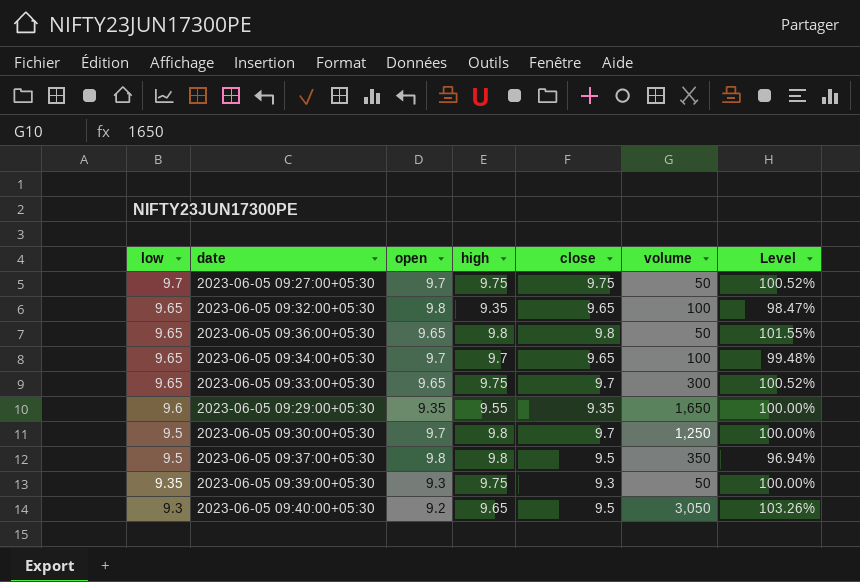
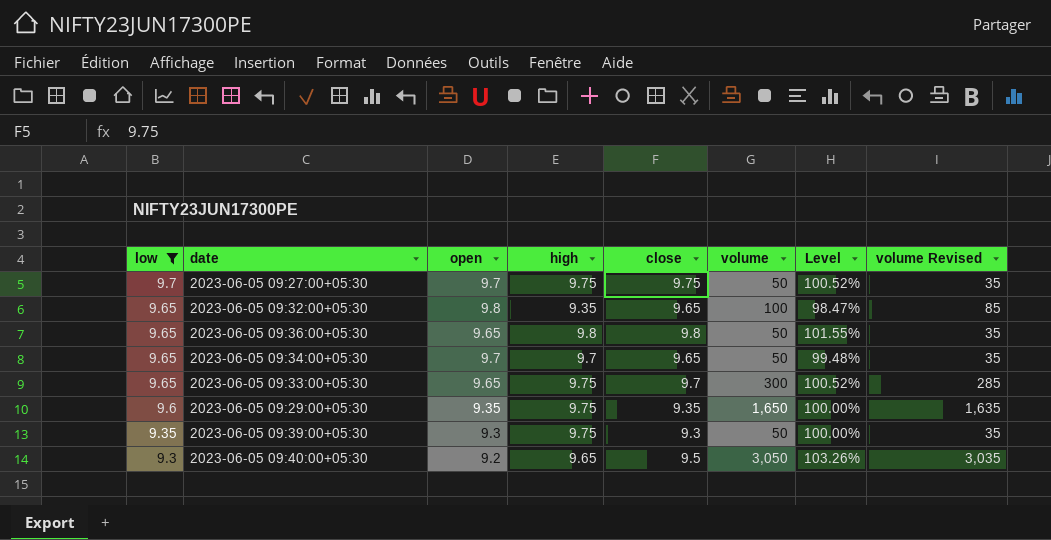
filter: none -> low != 9.5
column volume Revised | formula: none -> [volume] - 15
2023-06-05 09:34:00+05:30 | volume: 100 -> 50
2023-06-05 09:29:00+05:30 | high: 9.55 -> 9.75

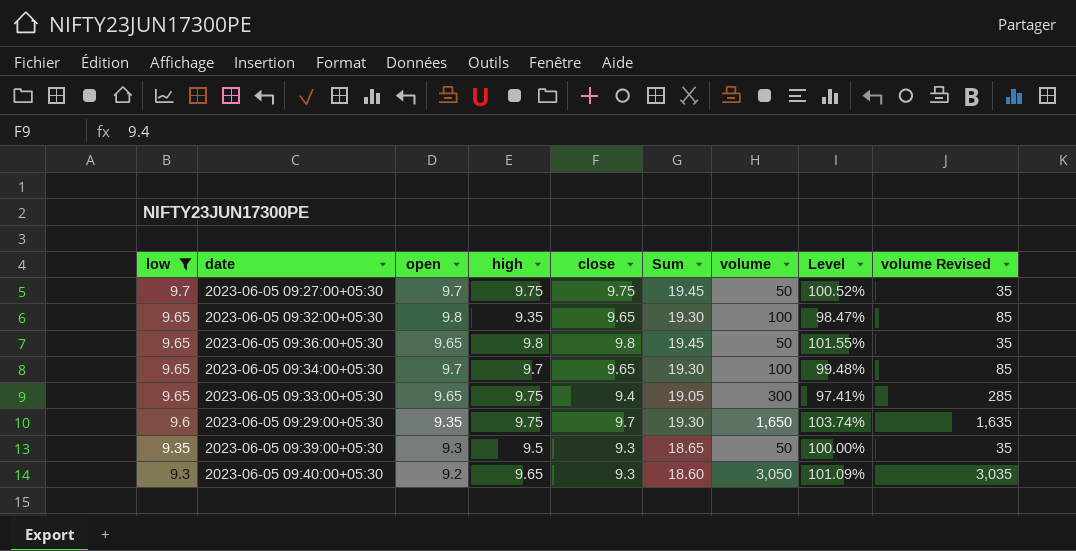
column Sum | formula: none -> [low] + [close]
2023-06-05 09:34:00+05:30 | volume: 50 -> 100
2023-06-05 09:34:00+05:30 | volume Revised: 35 -> 85
2023-06-05 09:33:00+05:30 | close: 9.7 -> 9.4
2023-06-05 09:33:00+05:30 | Level: 100.52% -> 97.41%
2023-06-05 09:29:00+05:30 | close: 9.35 -> 9.7
2023-06-05 09:29:00+05:30 | Level: 100.00% -> 103.74%
2023-06-05 09:39:00+05:30 | high: 9.75 -> 9.5
2023-06-05 09:40:00+05:30 | close: 9.5 -> 9.3
2023-06-05 09:40:00+05:30 | Level: 103.26% -> 101.09%

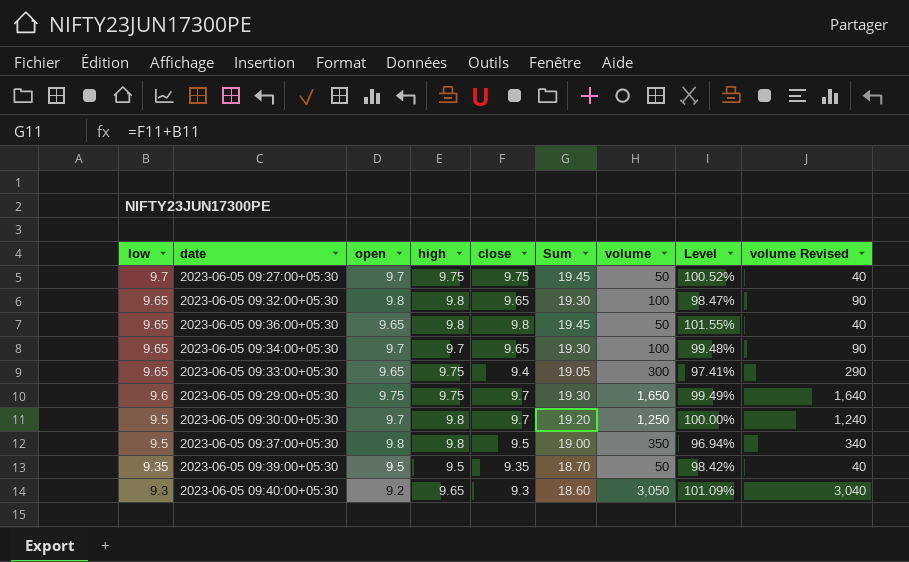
filter: low != 9.5 -> none
column volume Revised | formula: [volume] - 15 -> [volume] - 10
2023-06-05 09:32:00+05:30 | high: 9.35 -> 9.8
2023-06-05 09:29:00+05:30 | open: 9.35 -> 9.75
2023-06-05 09:29:00+05:30 | Level: 103.74% -> 99.49%
2023-06-05 09:39:00+05:30 | open: 9.3 -> 9.5
2023-06-05 09:39:00+05:30 | close: 9.3 -> 9.35
2023-06-05 09:39:00+05:30 | Sum: 18.65 -> 18.70
2023-06-05 09:39:00+05:30 | Level: 100.00% -> 98.42%

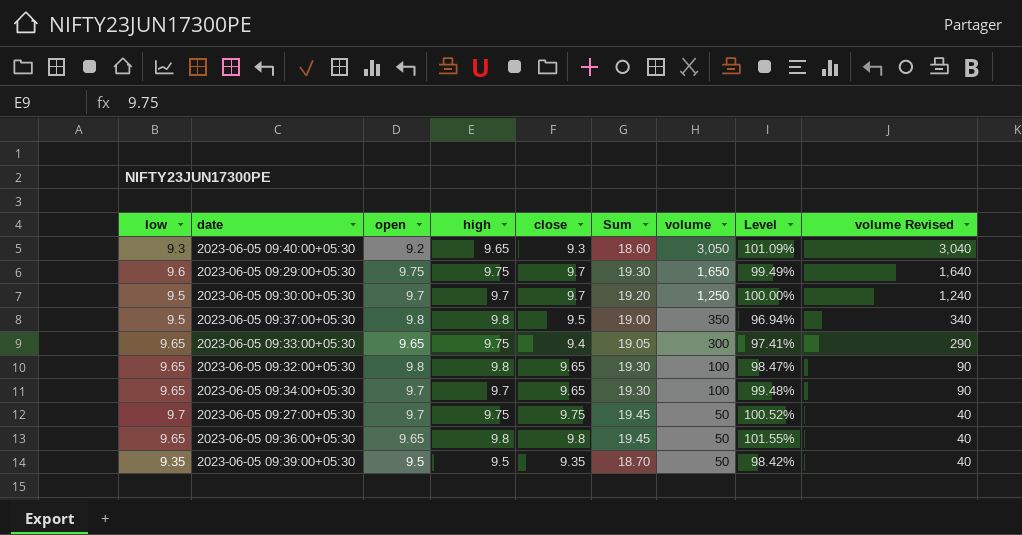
row order: low descending -> volume descending
2023-06-05 09:30:00+05:30 | high: 9.8 -> 9.7

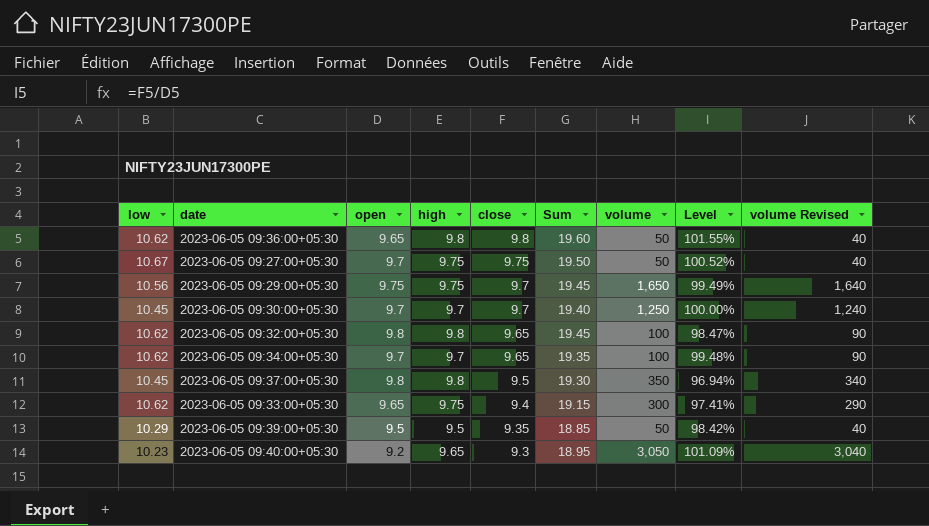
row order: volume descending -> close descending
column Sum | formula: [low] + [close] -> [high] + [close]
2023-06-05 09:36:00+05:30 | low: 9.65 -> 10.62
2023-06-05 09:27:00+05:30 | low: 9.7 -> 10.67
2023-06-05 09:29:00+05:30 | low: 9.6 -> 10.56
2023-06-05 09:30:00+05:30 | low: 9.5 -> 10.45
2023-06-05 09:32:00+05:30 | low: 9.65 -> 10.62
2023-06-05 09:34:00+05:30 | low: 9.65 -> 10.62
2023-06-05 09:37:00+05:30 | low: 9.5 -> 10.45
2023-06-05 09:33:00+05:30 | low: 9.65 -> 10.62
2023-06-05 09:39:00+05:30 | low: 9.35 -> 10.29
2023-06-05 09:40:00+05:30 | low: 9.3 -> 10.23

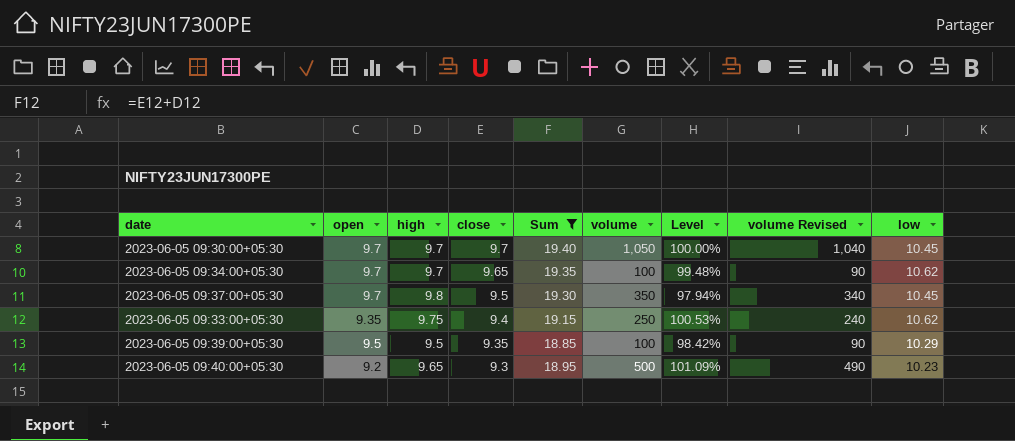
filter: none -> Sum <= 19.40
column low | position: 1 -> 9
2023-06-05 09:30:00+05:30 | volume: 1,250 -> 1,050
2023-06-05 09:30:00+05:30 | volume Revised: 1,240 -> 1,040
2023-06-05 09:37:00+05:30 | open: 9.8 -> 9.7
2023-06-05 09:37:00+05:30 | Level: 96.94% -> 97.94%
2023-06-05 09:33:00+05:30 | open: 9.65 -> 9.35
2023-06-05 09:33:00+05:30 | volume: 300 -> 250
2023-06-05 09:33:00+05:30 | Level: 97.41% -> 100.53%
2023-06-05 09:33:00+05:30 | volume Revised: 290 -> 240
2023-06-05 09:39:00+05:30 | volume: 50 -> 100
2023-06-05 09:39:00+05:30 | volume Revised: 40 -> 90
2023-06-05 09:40:00+05:30 | volume: 3,050 -> 500
2023-06-05 09:40:00+05:30 | volume Revised: 3,040 -> 490

